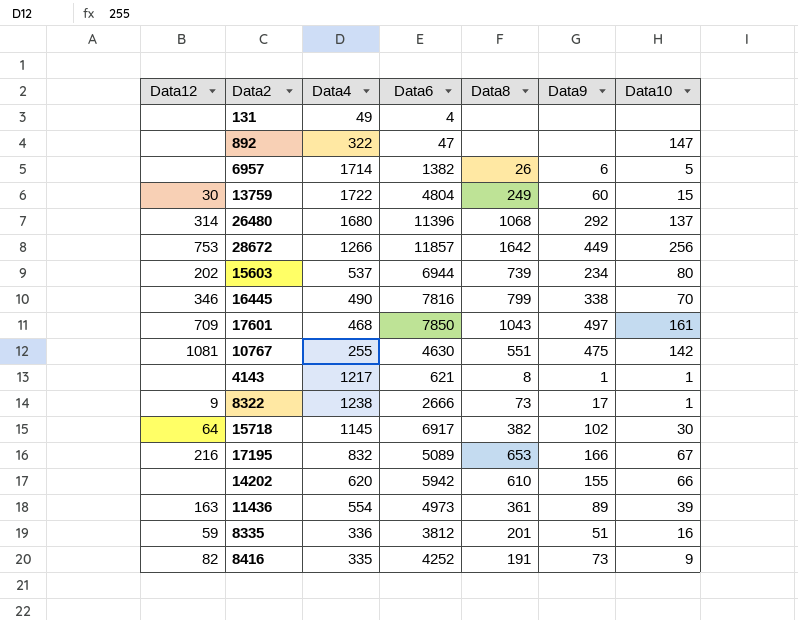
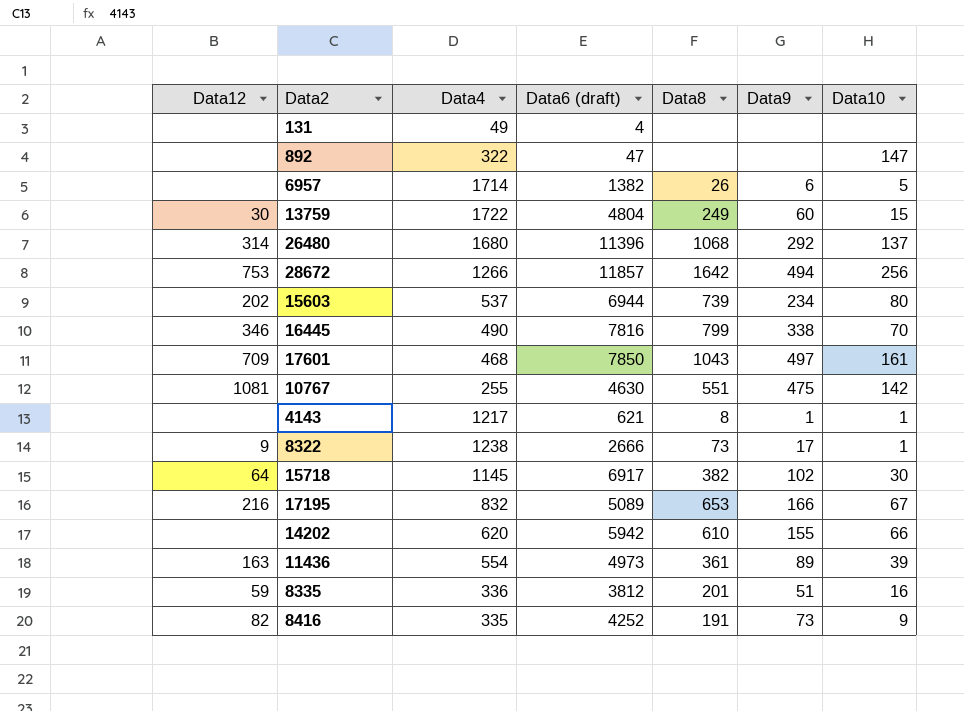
column name: Data6 -> Data6 (draft)
28672 | Data9: 449 -> 494

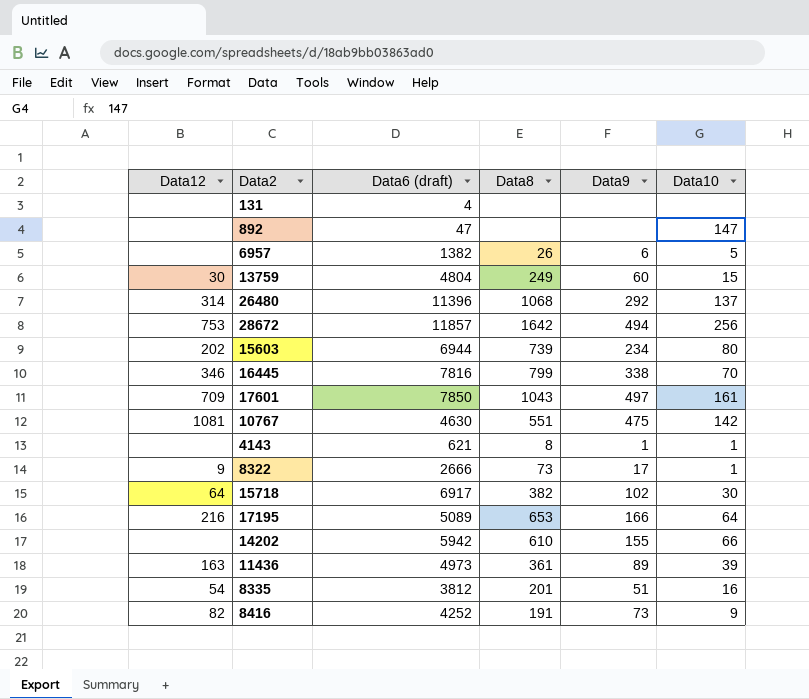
column Data4 | position: 3 -> none
17195 | Data10: 67 -> 64
8335 | Data12: 59 -> 54

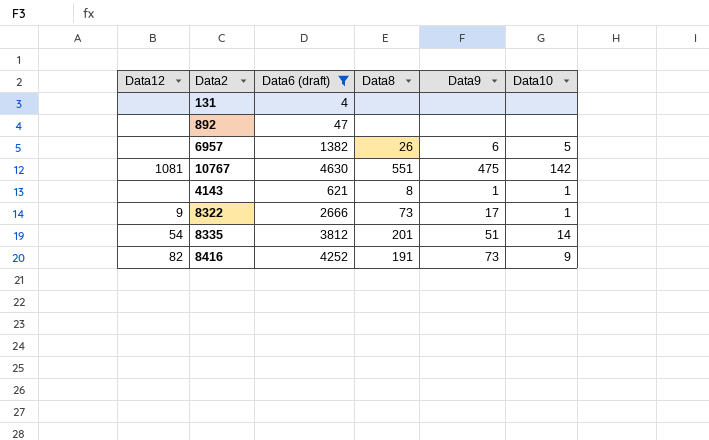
filter: none -> Data6 (draft) <= 4630
892 | Data10: 147 -> none
8335 | Data10: 16 -> 14

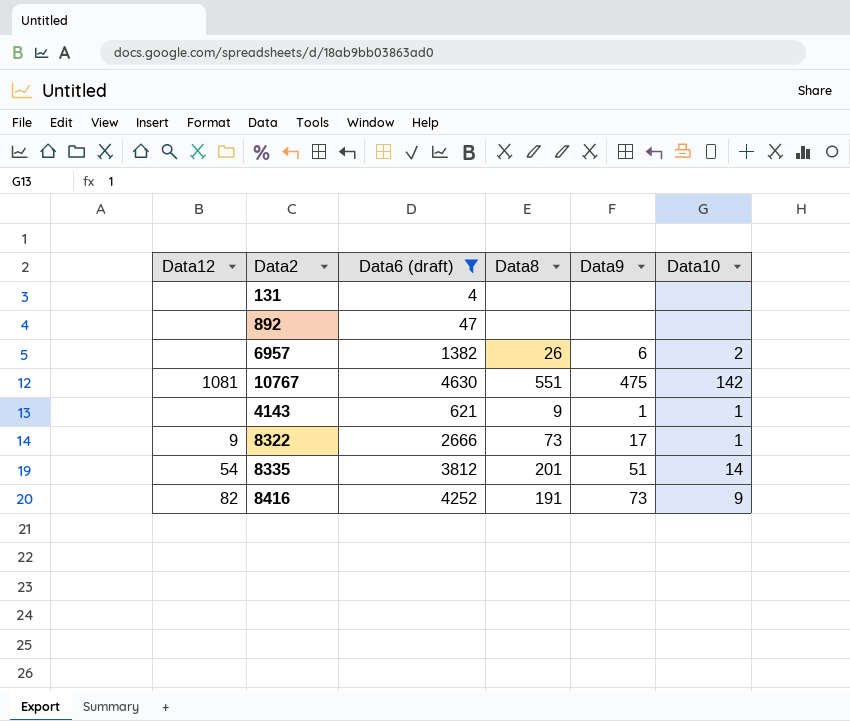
6957 | Data10: 5 -> 2
4143 | Data8: 8 -> 9

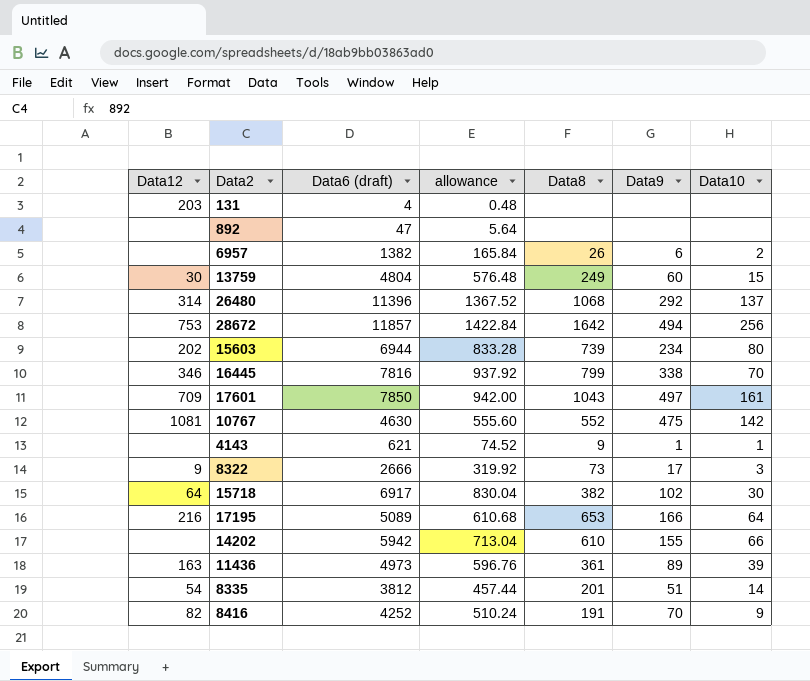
filter: Data6 (draft) <= 4630 -> none
column allowance | formula: none -> [Data6 (draft)] * 0.12
131 | Data12: none -> 203
10767 | Data8: 551 -> 552
8322 | Data10: 1 -> 3
8416 | Data9: 73 -> 70

